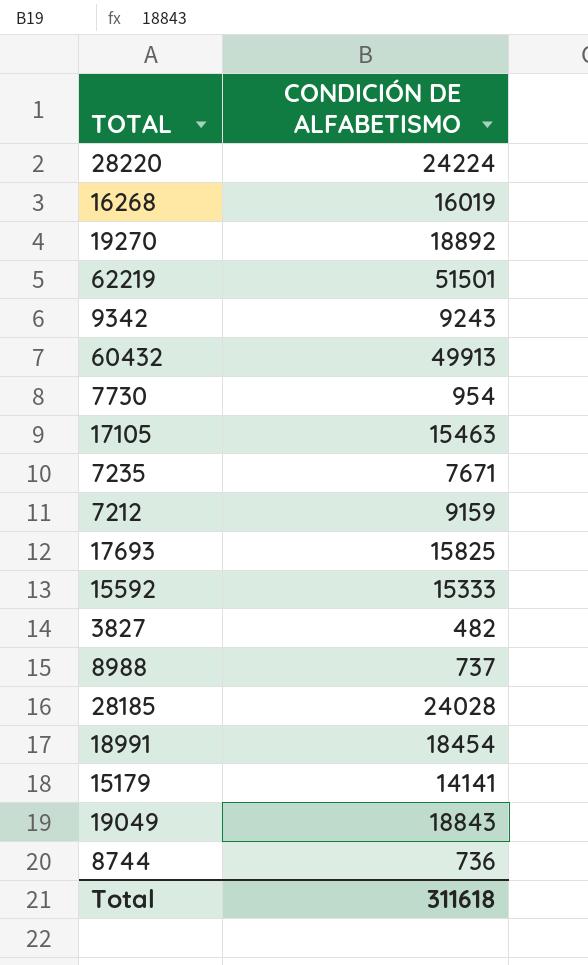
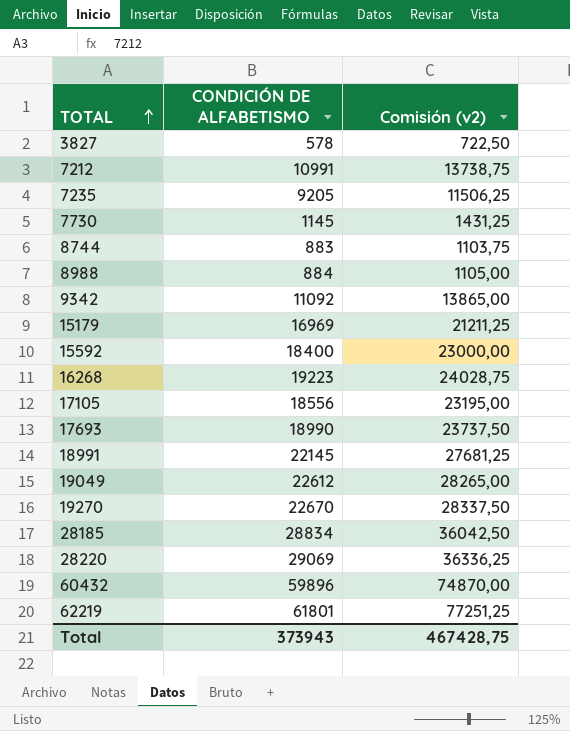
row order: none -> TOTAL ascending
column Comisión (v2) | formula: none -> [CONDICIÓN DE ALFABETISMO] * 1,25
3827 | CONDICIÓN DE ALFABETISMO: 482 -> 578
7212 | CONDICIÓN DE ALFABETISMO: 9159 -> 10991
7235 | CONDICIÓN DE ALFABETISMO: 7671 -> 9205
7730 | CONDICIÓN DE ALFABETISMO: 954 -> 1145
8744 | CONDICIÓN DE ALFABETISMO: 736 -> 883
8988 | CONDICIÓN DE ALFABETISMO: 737 -> 884
9342 | CONDICIÓN DE ALFABETISMO: 9243 -> 11092
15179 | CONDICIÓN DE ALFABETISMO: 14141 -> 16969
15592 | CONDICIÓN DE ALFABETISMO: 15333 -> 18400
16268 | CONDICIÓN DE ALFABETISMO: 16019 -> 19223
17105 | CONDICIÓN DE ALFABETISMO: 15463 -> 18556
17693 | CONDICIÓN DE ALFABETISMO: 15825 -> 18990
18991 | CONDICIÓN DE ALFABETISMO: 18454 -> 22145
19049 | CONDICIÓN DE ALFABETISMO: 18843 -> 22612
19270 | CONDICIÓN DE ALFABETISMO: 18892 -> 22670
28185 | CONDICIÓN DE ALFABETISMO: 24028 -> 28834
28220 | CONDICIÓN DE ALFABETISMO: 24224 -> 29069
60432 | CONDICIÓN DE ALFABETISMO: 49913 -> 59896
62219 | CONDICIÓN DE ALFABETISMO: 51501 -> 61801
Total | CONDICIÓN DE ALFABETISMO: 311618 -> 373943

